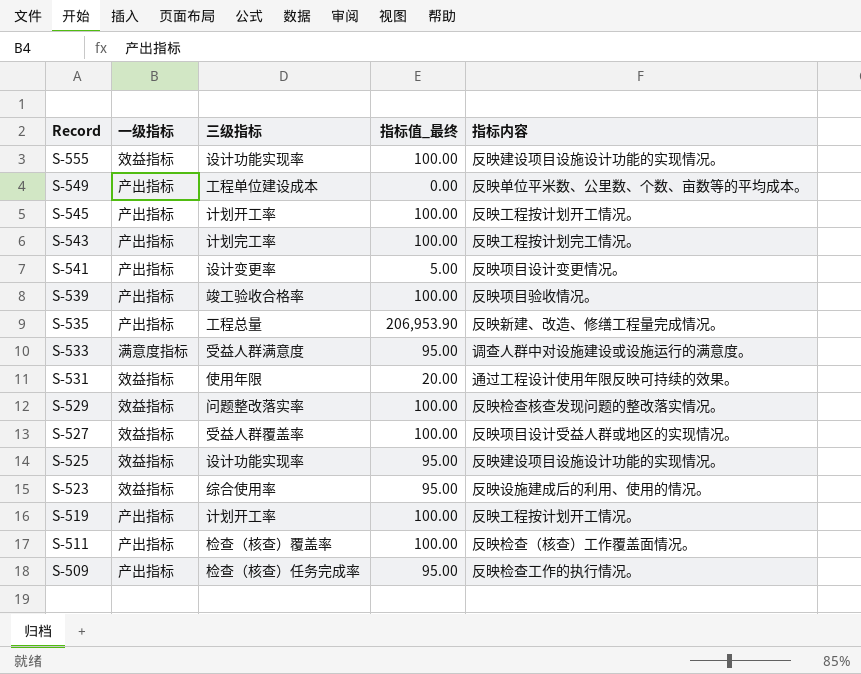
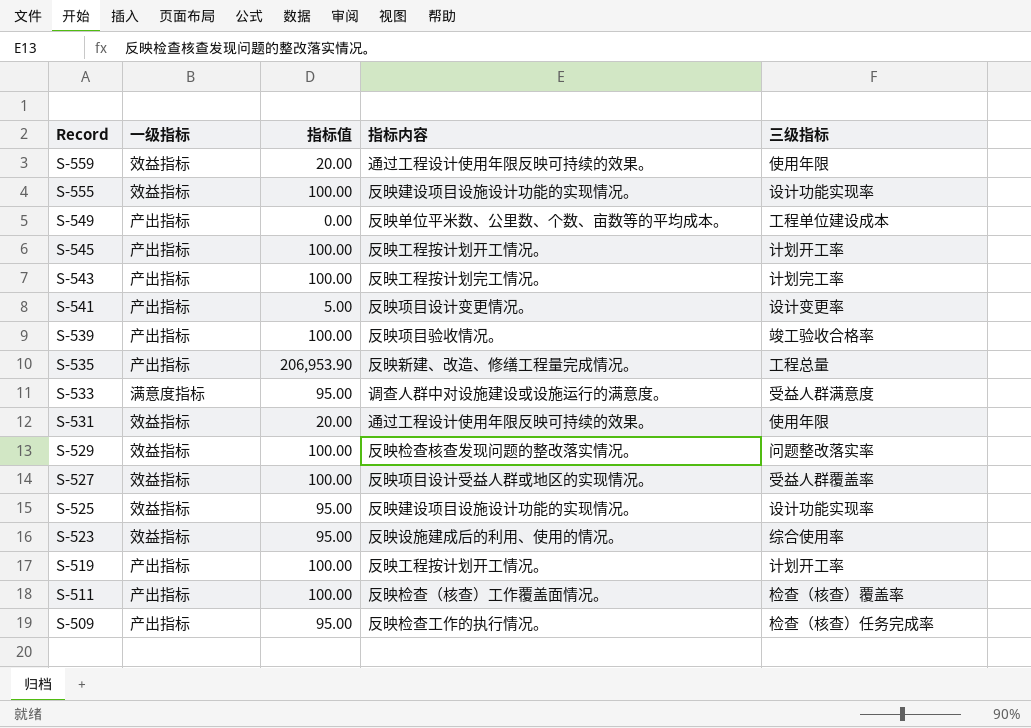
column name: 指标值_最终 -> 指标值
column 三级指标 | position: 3 -> 5
row S-559: none -> 效益指标 | 20.00 | 通过工程设计使用年限反映可持续的效果。 | 使用年限

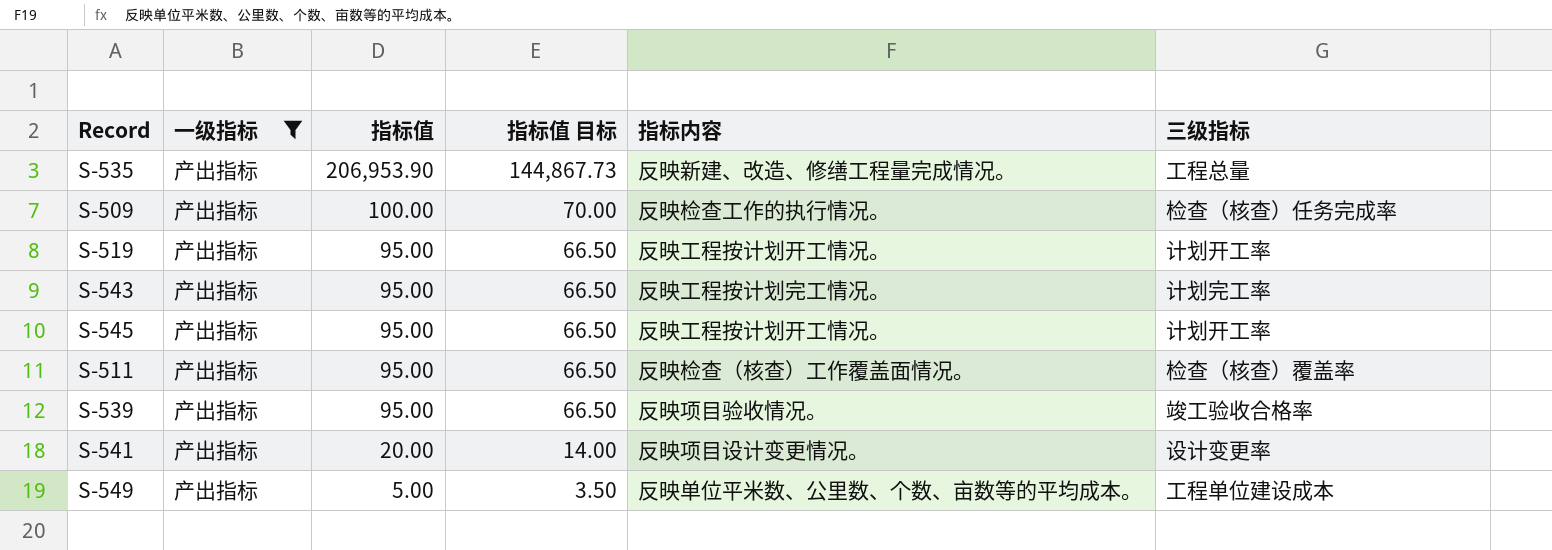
filter: none -> 一级指标 = 产出指标
row order: Record descending -> 指标值 descending
column 指标值 目标 | formula: none -> [指标值] * 0.7
S-509 | 指标值: 95.00 -> 100.00
S-519 | 指标值: 100.00 -> 95.00
S-543 | 指标值: 100.00 -> 95.00
S-545 | 指标值: 100.00 -> 95.00
S-511 | 指标值: 100.00 -> 95.00
S-539 | 指标值: 100.00 -> 95.00
S-541 | 指标值: 5.00 -> 20.00
S-549 | 指标值: 0.00 -> 5.00

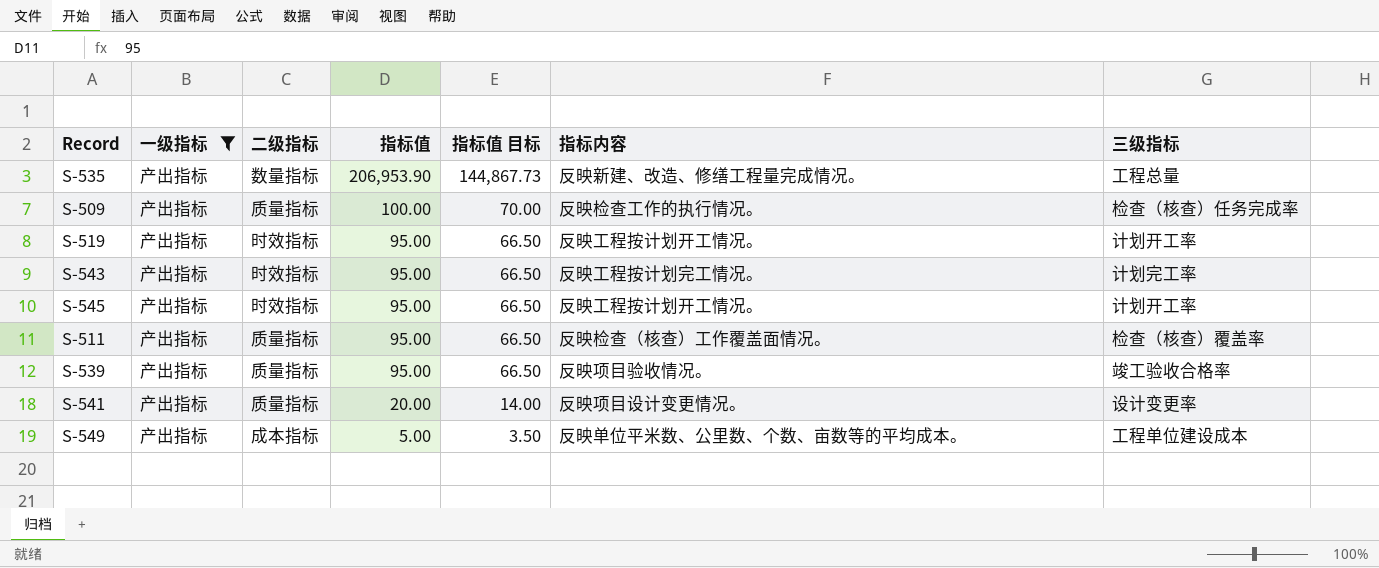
column 二级指标 | position: none -> 3

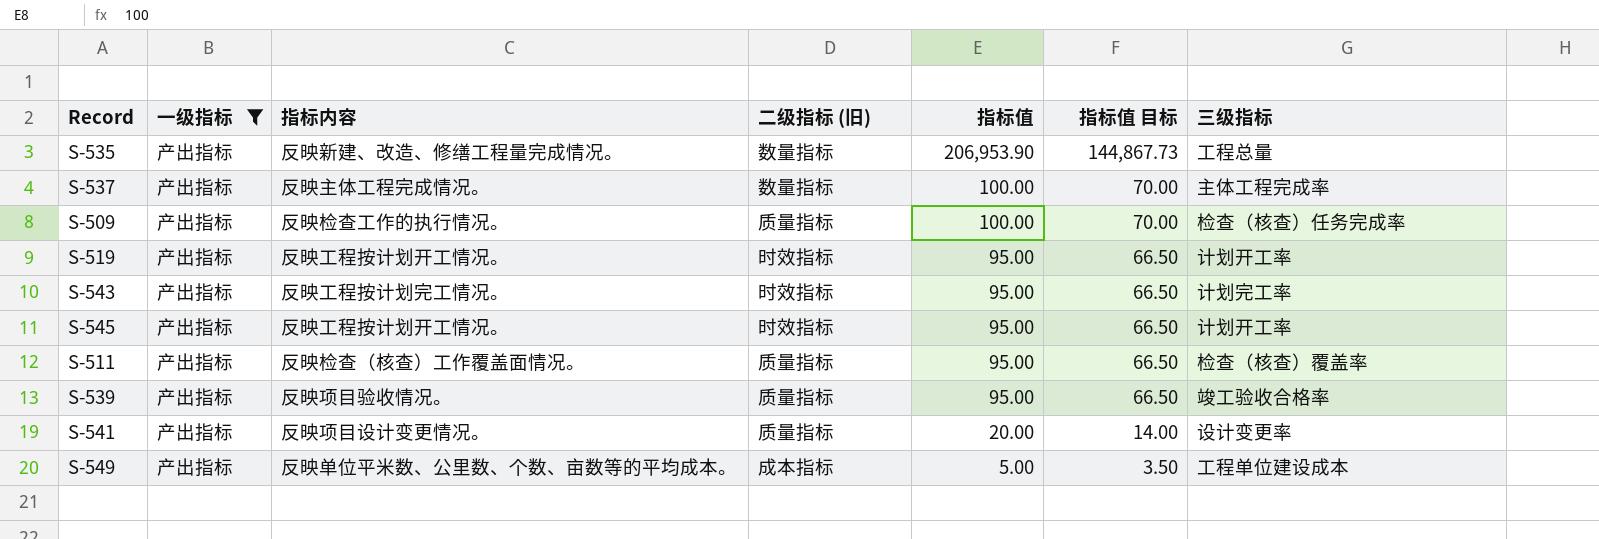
column 指标内容 | position: 6 -> 3
column name: 二级指标 -> 二级指标 (旧)
row S-537: none -> 产出指标 | 反映主体工程完成情况。 | 数量指标 | 100.00 | 70.00 | 主体工程完成率

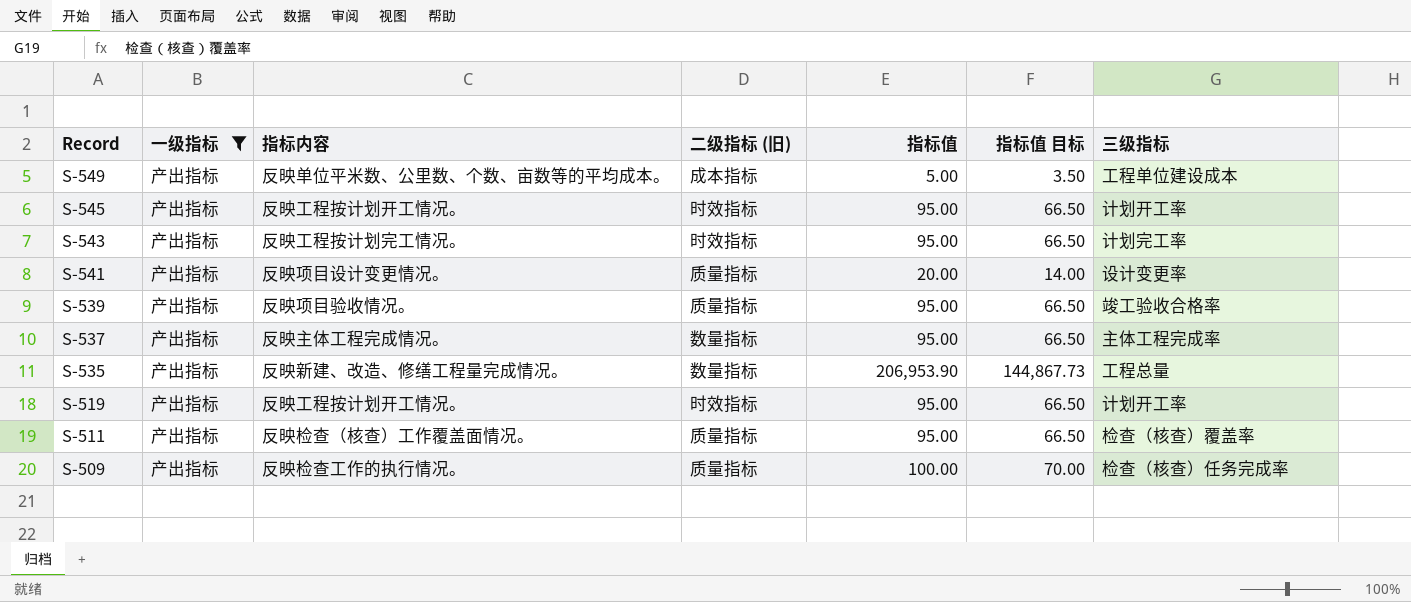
row order: 指标值 descending -> Record descending
S-537 | 指标值: 100.00 -> 95.00
S-537 | 指标值 目标: 70.00 -> 66.50

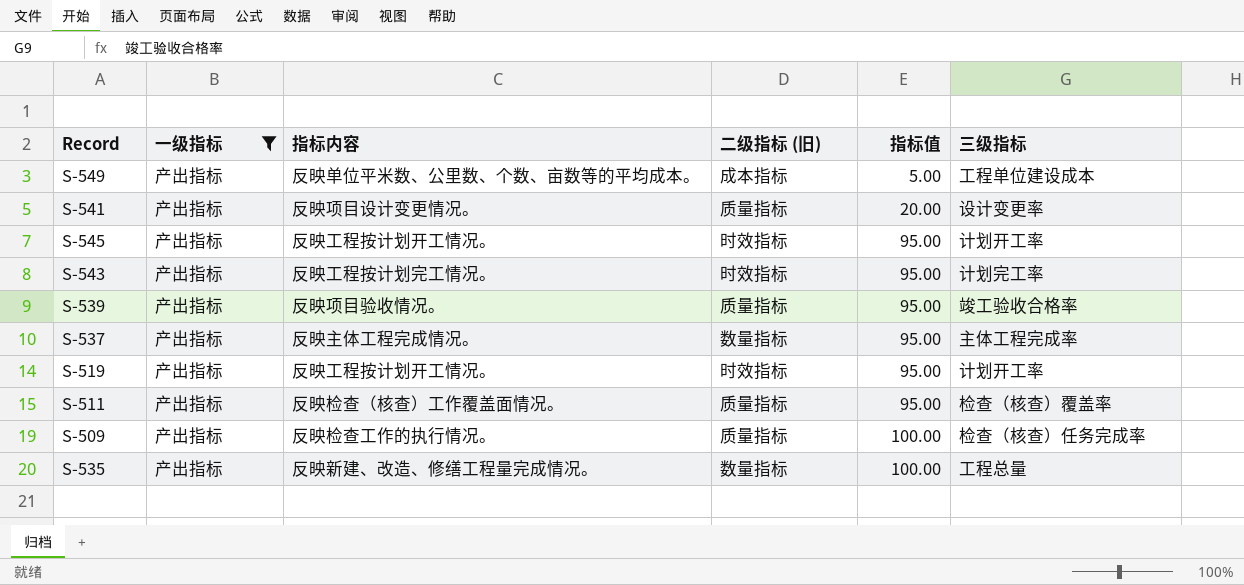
row order: Record descending -> 指标值 ascending
column 指标值 目标 | formula: [指标值] * 0.7 -> none
S-535 | 指标值: 206,953.90 -> 100.00

